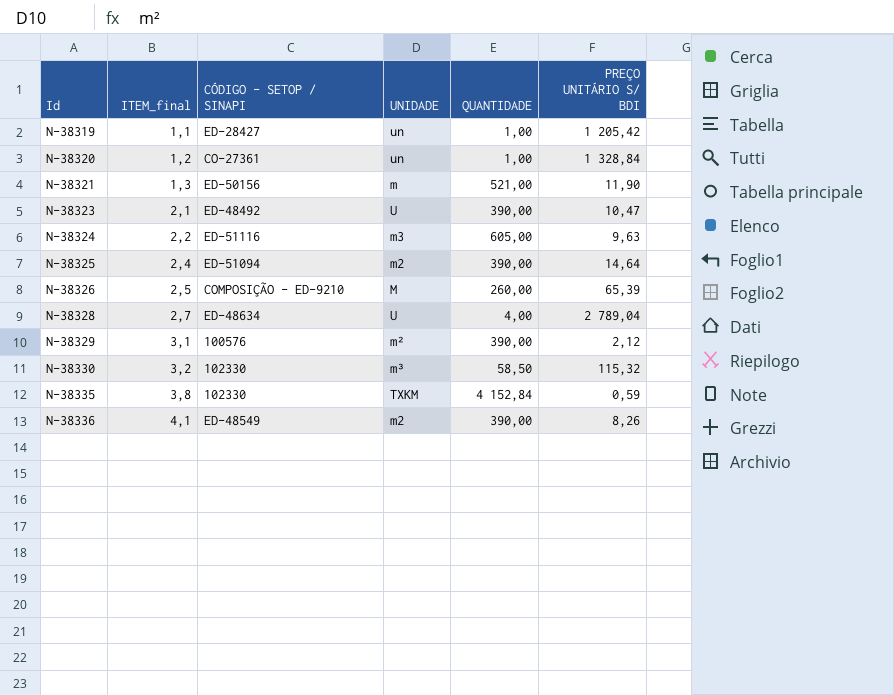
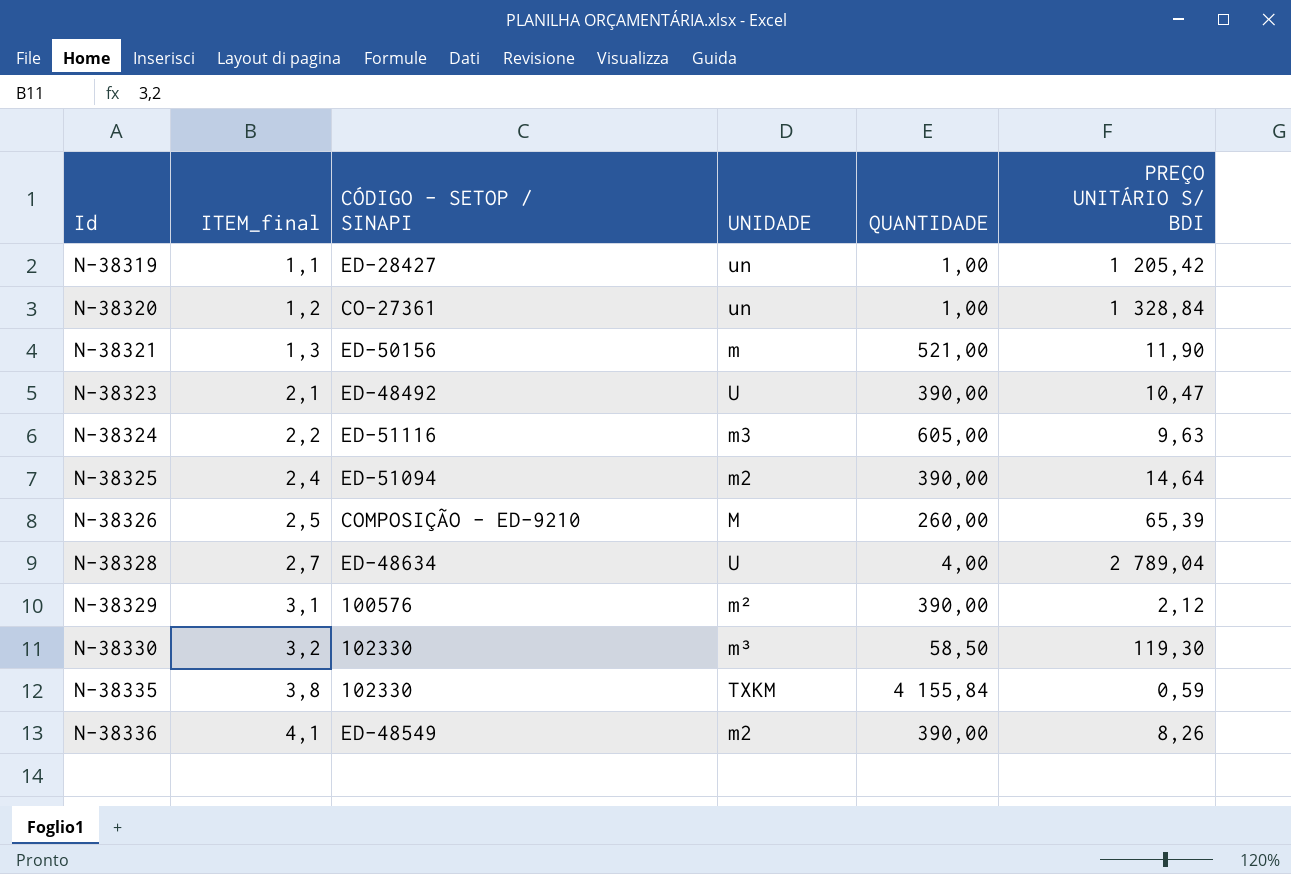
N-38330 | PREÇO UNITÁRIO S/ BDI: 115,32 -> 119,30
N-38335 | QUANTIDADE: 4 152,84 -> 4 155,84

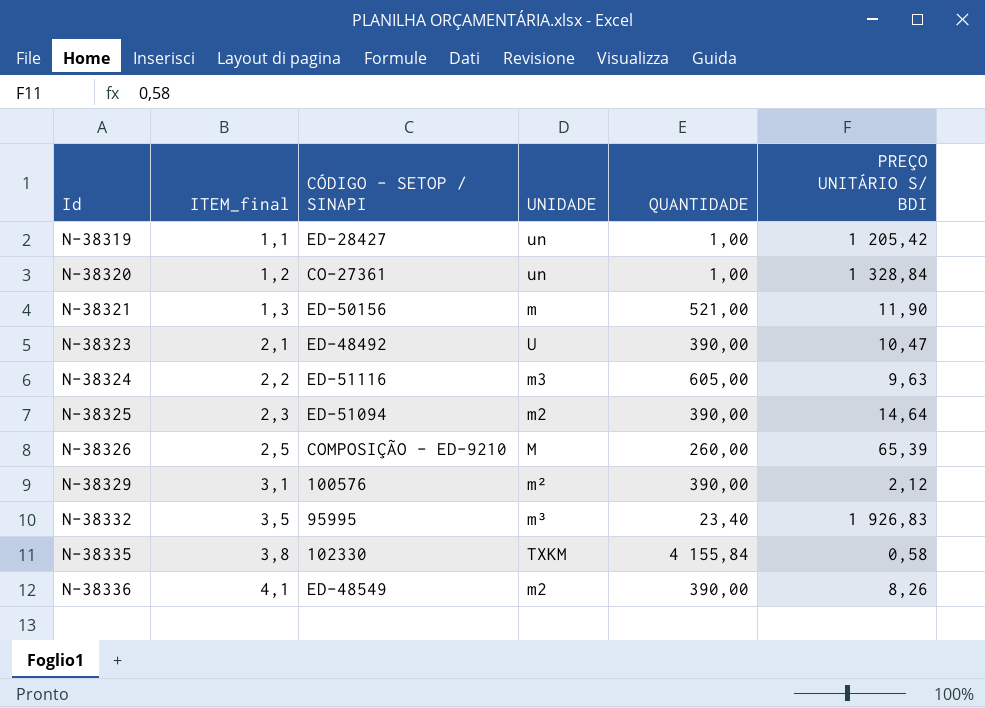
row N-38328: 2,7 | ED-48634 | U | 4,00 | 2 789,04 -> none
row N-38330: 3,2 | 102330 | m³ | 58,50 | 119,30 -> none
N-38325 | ITEM_final: 2,4 -> 2,3
row N-38332: none -> 3,5 | 95995 | m³ | 23,40 | 1 926,83
N-38335 | PREÇO UNITÁRIO S/ BDI: 0,59 -> 0,58

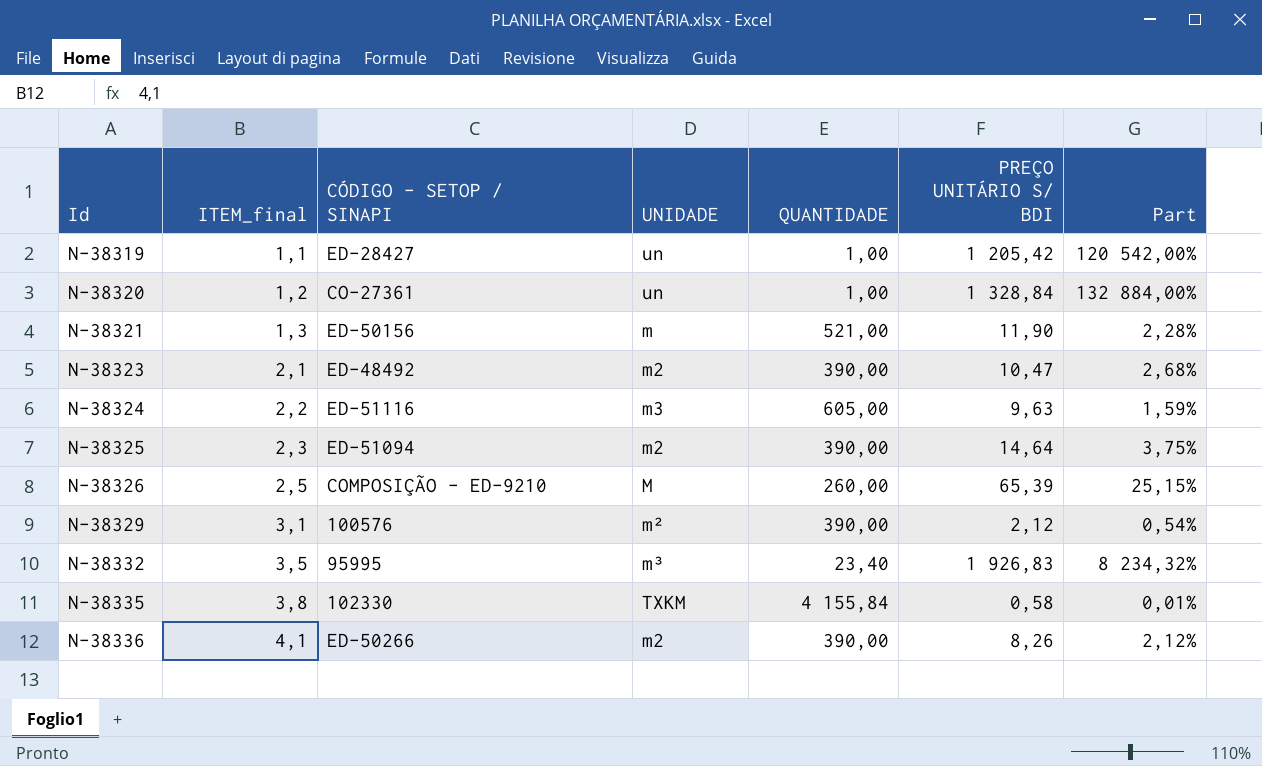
column Part | formula: none -> [PREÇO UNITÁRIO S/ BDI] / [QUANTIDADE]
N-38323 | UNIDADE: U -> m2
N-38336 | CÓDIGO - SETOP / SINAPI: ED-48549 -> ED-50266

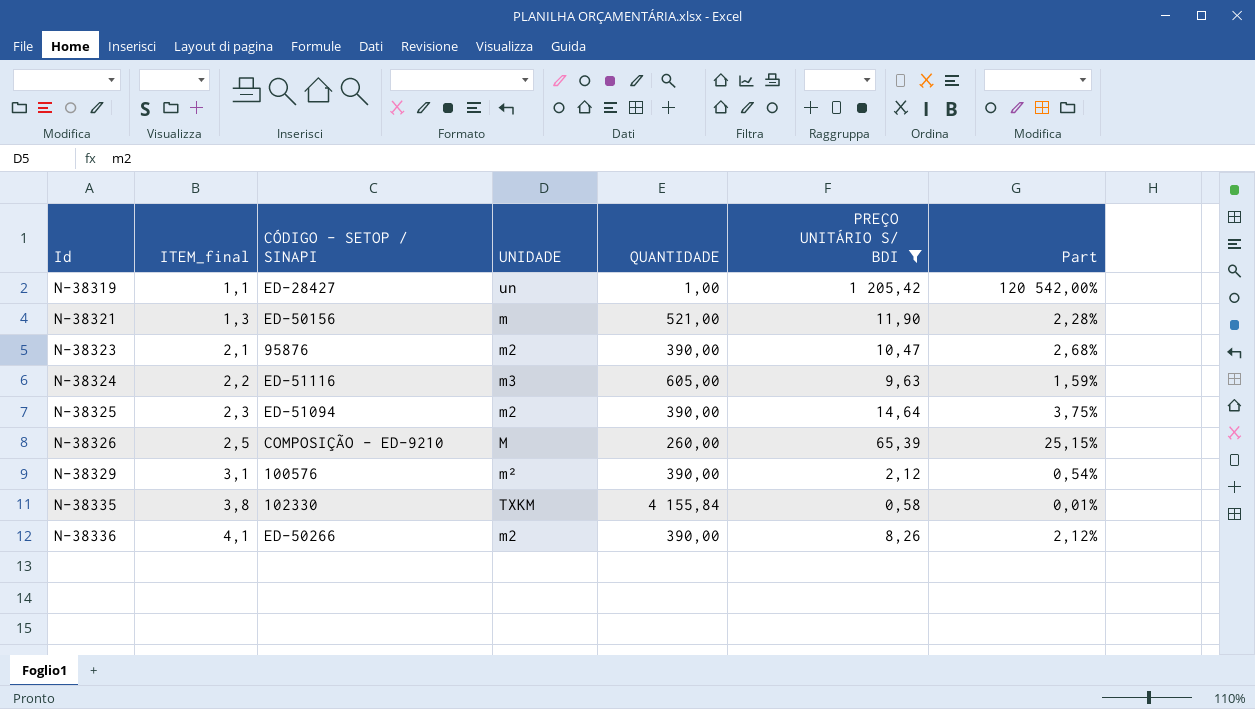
filter: none -> PREÇO UNITÁRIO S/ BDI <= 1 205,42
N-38323 | CÓDIGO - SETOP / SINAPI: ED-48492 -> 95876

